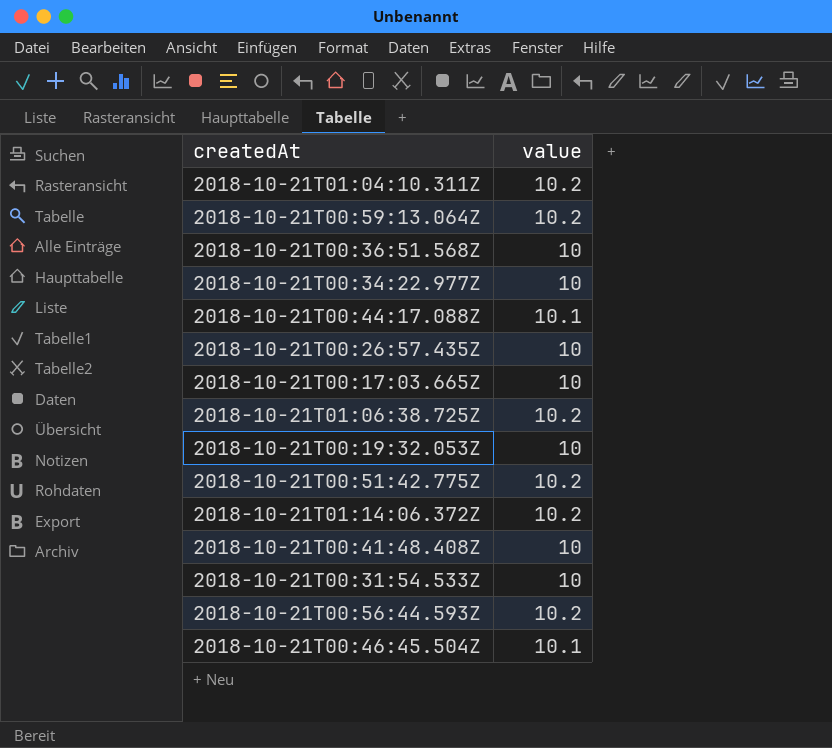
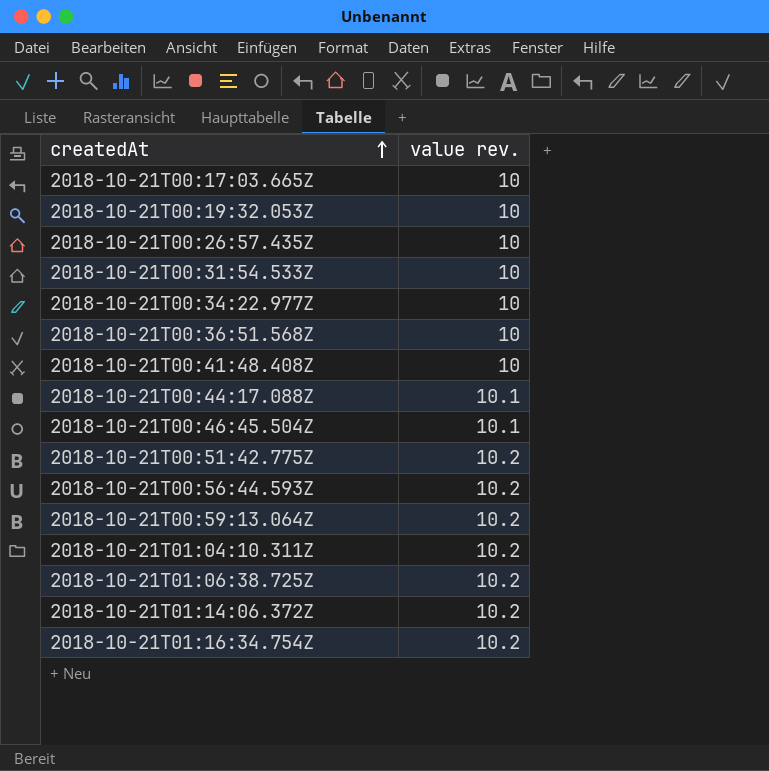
row order: none -> createdAt ascending
column name: value -> value rev.
row 2018-10-21T01:16:34.754Z: none -> 10.2

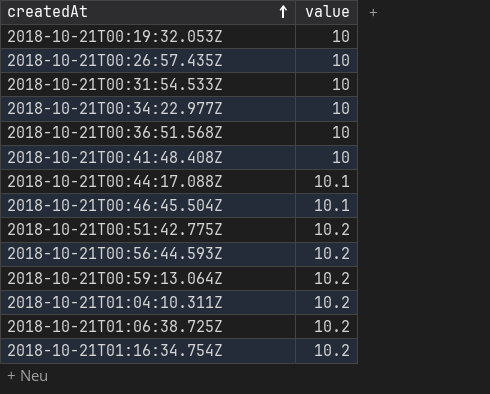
column name: value rev. -> value
row 2018-10-21T00:17:03.665Z: 10 -> none
row 2018-10-21T01:14:06.372Z: 10.2 -> none

